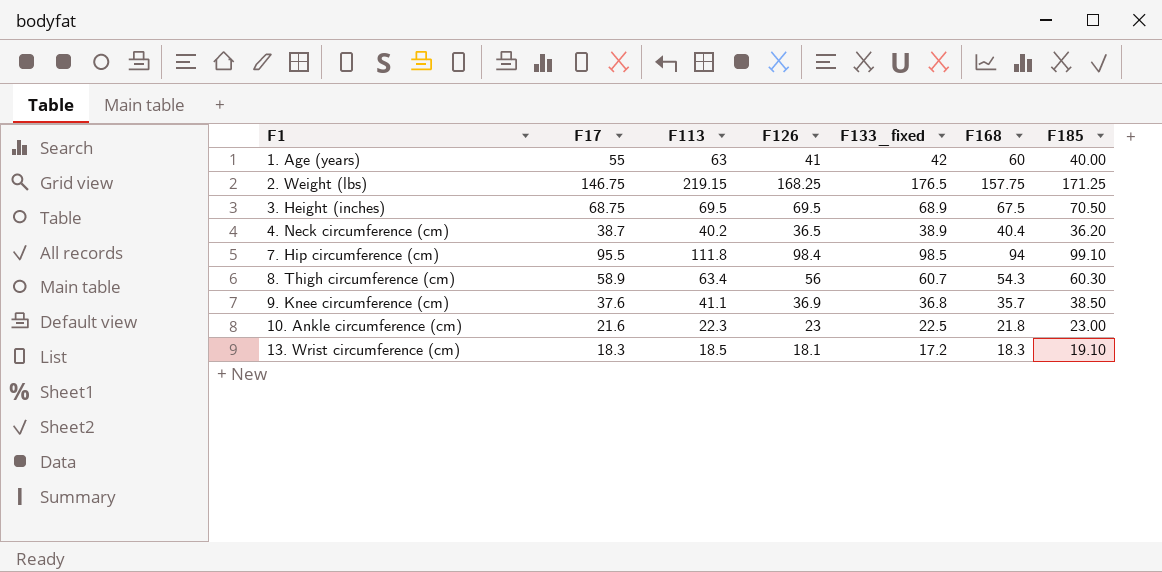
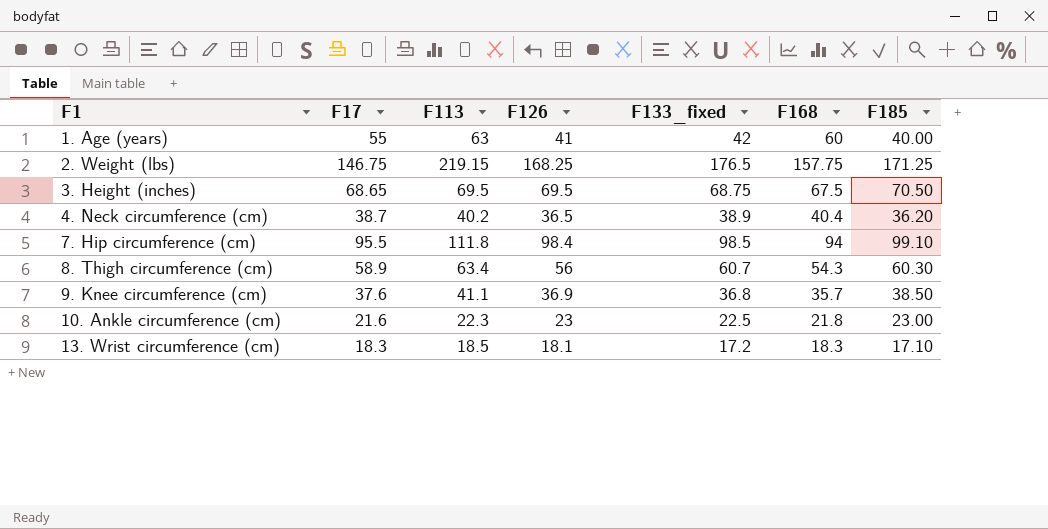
3. Height (inches) | F17: 68.75 -> 68.65
3. Height (inches) | F133_fixed: 68.9 -> 68.75
13. Wrist circumference (cm) | F185: 19.10 -> 17.10

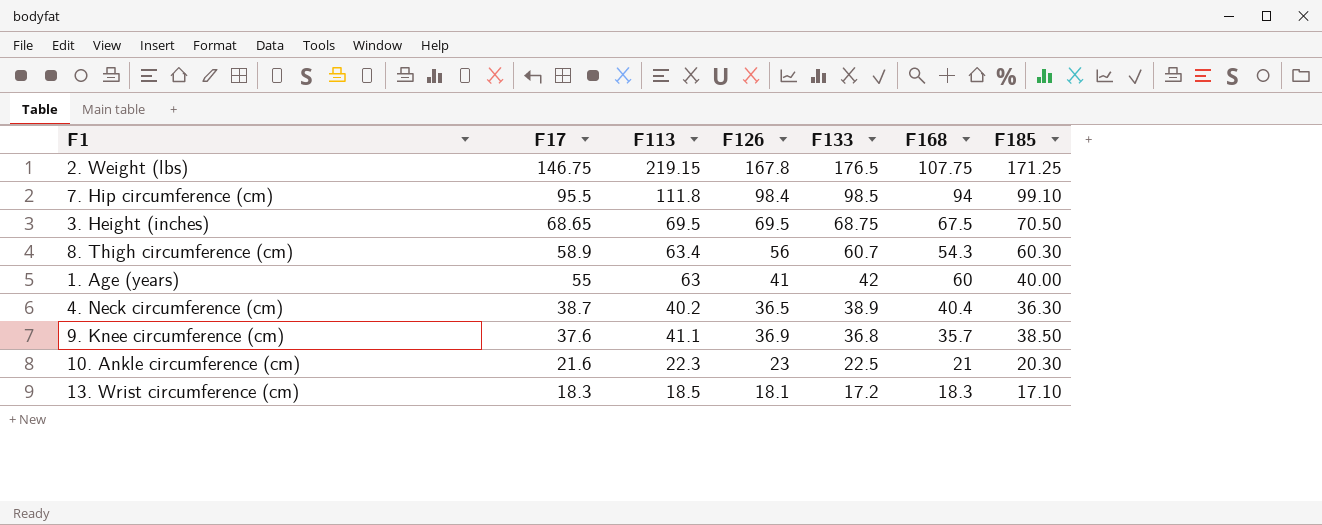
row order: F1 ascending -> F17 descending
column name: F133_fixed -> F133
2. Weight (lbs) | F126: 168.25 -> 167.8
2. Weight (lbs) | F168: 157.75 -> 107.75
4. Neck circumference (cm) | F185: 36.20 -> 36.30
10. Ankle circumference (cm) | F168: 21.8 -> 21
10. Ankle circumference (cm) | F185: 23.00 -> 20.30

